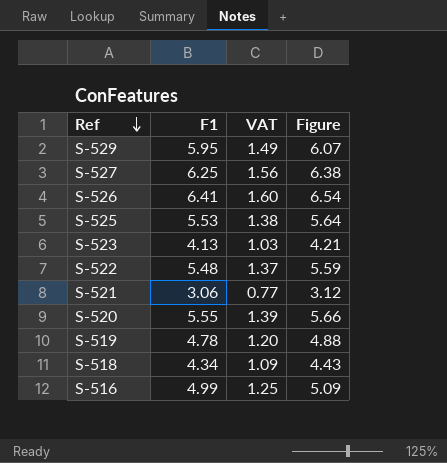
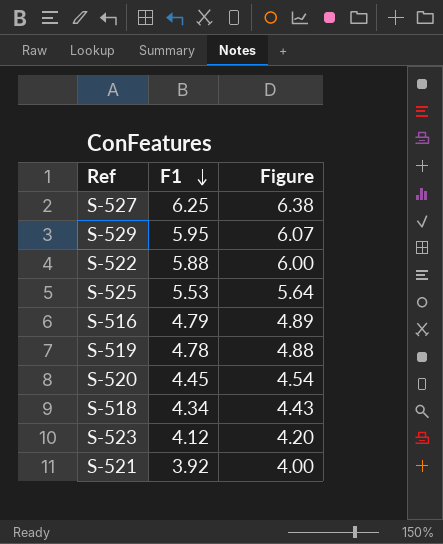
row order: Ref descending -> F1 descending
column VAT | formula: [F1] * 0.25 -> none
row S-526: 6.41 | 1.60 | 6.54 -> none
S-522 | F1: 5.48 -> 5.88
S-522 | Figure: 5.59 -> 6.00
S-516 | F1: 4.99 -> 4.79
S-516 | Figure: 5.09 -> 4.89
S-520 | F1: 5.55 -> 4.45
S-520 | Figure: 5.66 -> 4.54
S-523 | F1: 4.13 -> 4.12
S-523 | Figure: 4.21 -> 4.20
S-521 | F1: 3.06 -> 3.92
S-521 | Figure: 3.12 -> 4.00

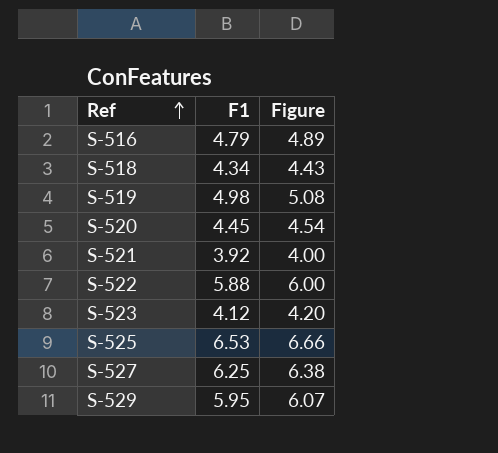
row order: F1 descending -> Ref ascending
S-519 | F1: 4.78 -> 4.98
S-519 | Figure: 4.88 -> 5.08
S-525 | F1: 5.53 -> 6.53
S-525 | Figure: 5.64 -> 6.66

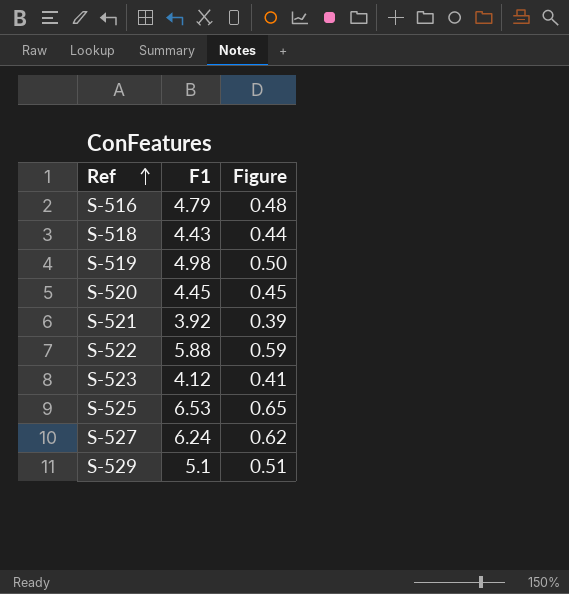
column Figure | formula: [F1] * 1.02 -> [F1] * 0.1
S-518 | F1: 4.34 -> 4.43
S-527 | F1: 6.25 -> 6.24
S-529 | F1: 5.95 -> 5.1

